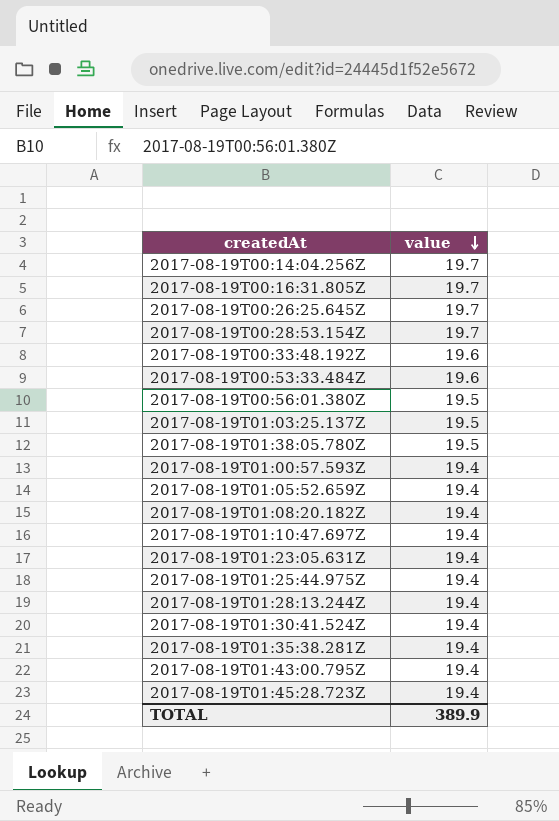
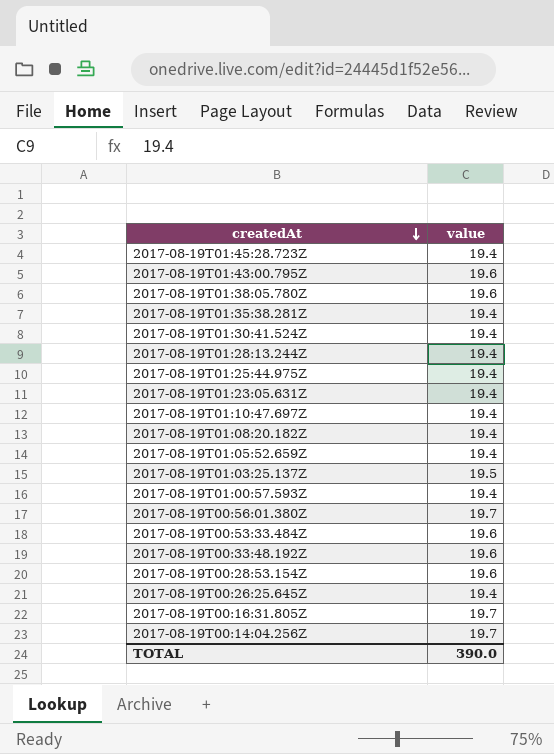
row order: value descending -> createdAt descending
2017-08-19T01:43:00.795Z | value: 19.4 -> 19.6
2017-08-19T01:38:05.780Z | value: 19.5 -> 19.6
2017-08-19T00:56:01.380Z | value: 19.5 -> 19.7
2017-08-19T00:28:53.154Z | value: 19.7 -> 19.6
2017-08-19T00:26:25.645Z | value: 19.7 -> 19.4
TOTAL | value: 389.9 -> 390.0

